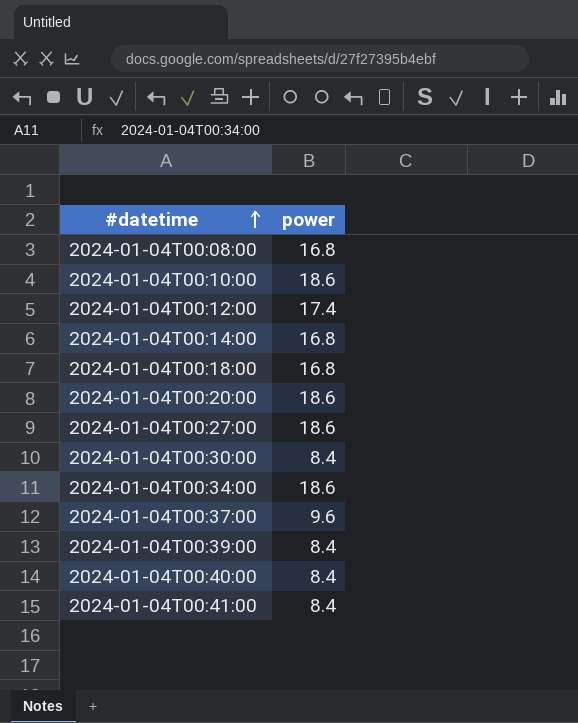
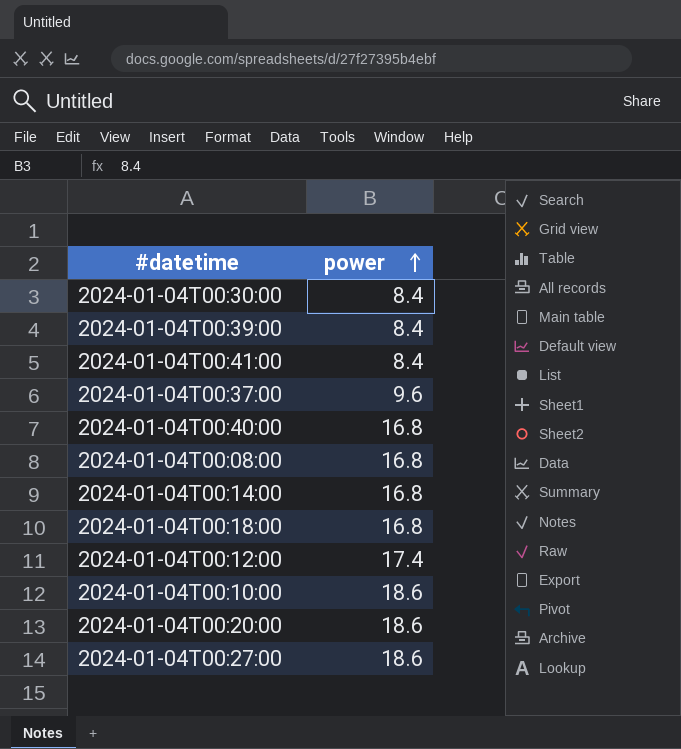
row order: #datetime ascending -> power ascending
row 2024-01-04T00:34:00: 18.6 -> none
2024-01-04T00:40:00 | power: 8.4 -> 16.8

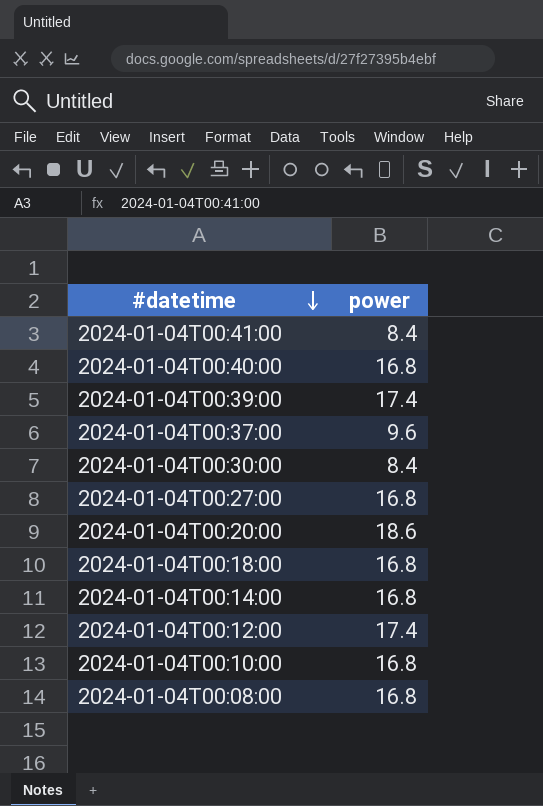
row order: power ascending -> #datetime descending
2024-01-04T00:39:00 | power: 8.4 -> 17.4
2024-01-04T00:27:00 | power: 18.6 -> 16.8
2024-01-04T00:10:00 | power: 18.6 -> 16.8

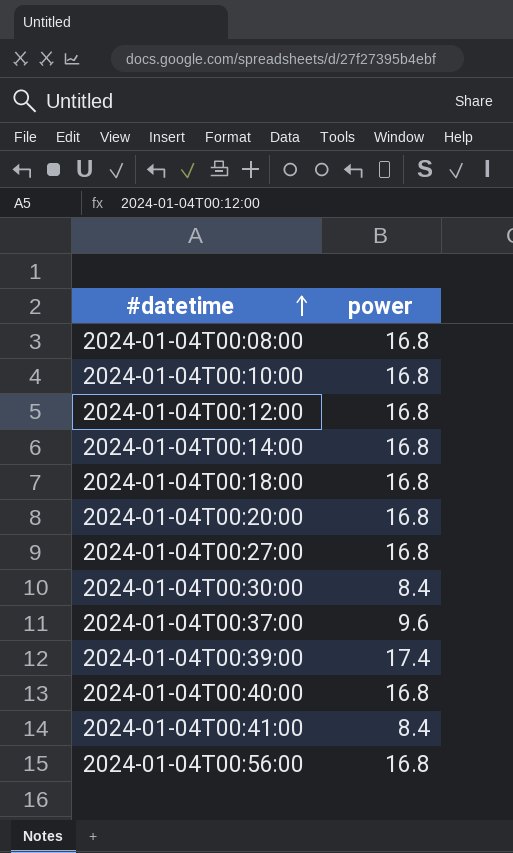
row order: #datetime descending -> #datetime ascending
2024-01-04T00:12:00 | power: 17.4 -> 16.8
2024-01-04T00:20:00 | power: 18.6 -> 16.8
row 2024-01-04T00:56:00: none -> 16.8

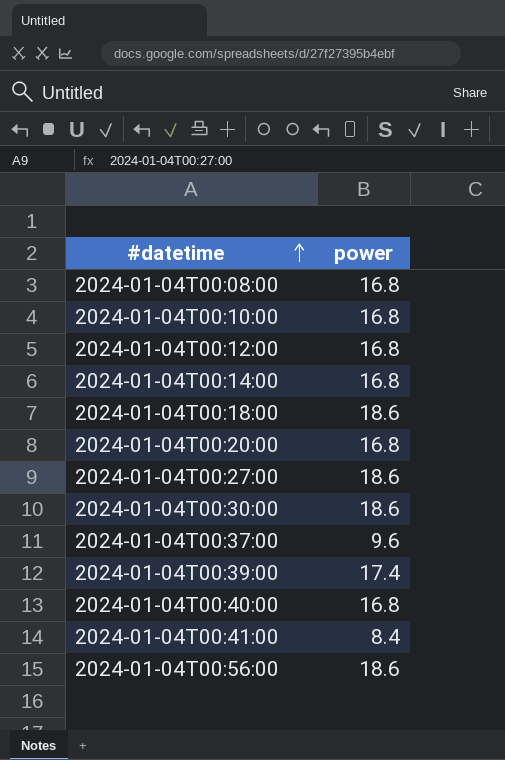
2024-01-04T00:18:00 | power: 16.8 -> 18.6
2024-01-04T00:27:00 | power: 16.8 -> 18.6
2024-01-04T00:30:00 | power: 8.4 -> 18.6
2024-01-04T00:56:00 | power: 16.8 -> 18.6

